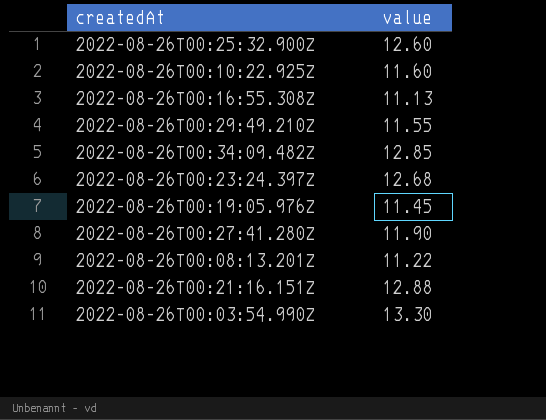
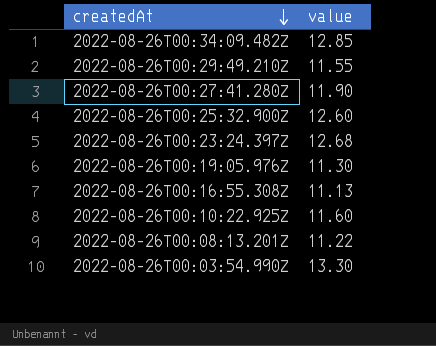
row order: none -> createdAt descending
row 2022-08-26T00:21:16.151Z: 12.88 -> none
2022-08-26T00:19:05.976Z | value: 11.45 -> 11.30

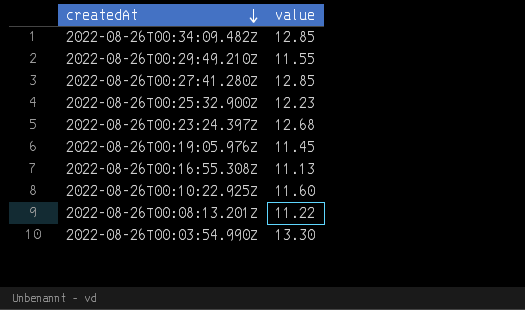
2022-08-26T00:27:41.280Z | value: 11.90 -> 12.85
2022-08-26T00:25:32.900Z | value: 12.60 -> 12.23
2022-08-26T00:19:05.976Z | value: 11.30 -> 11.45

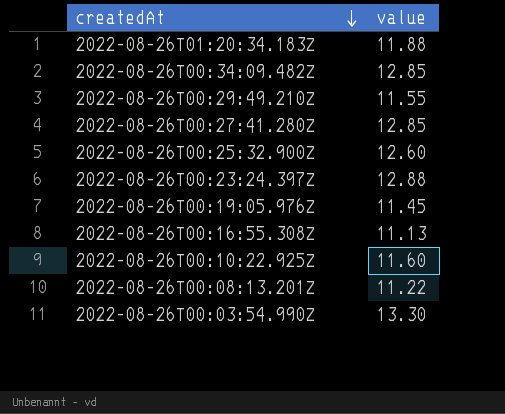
row 2022-08-26T01:20:34.183Z: none -> 11.88
2022-08-26T00:25:32.900Z | value: 12.23 -> 12.60
2022-08-26T00:23:24.397Z | value: 12.68 -> 12.88

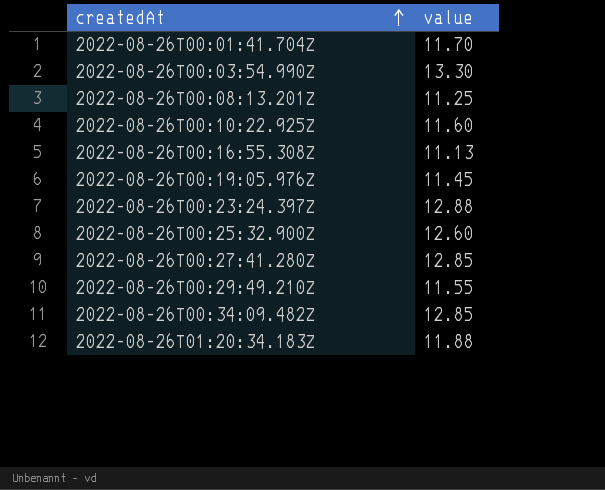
row order: createdAt descending -> createdAt ascending
row 2022-08-26T00:01:41.704Z: none -> 11.70
2022-08-26T00:08:13.201Z | value: 11.22 -> 11.25

